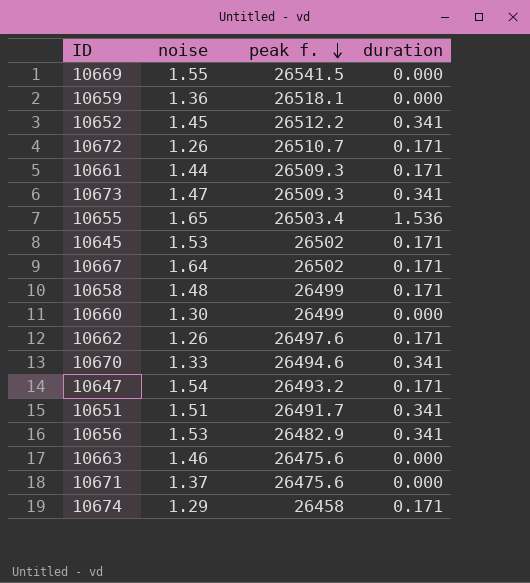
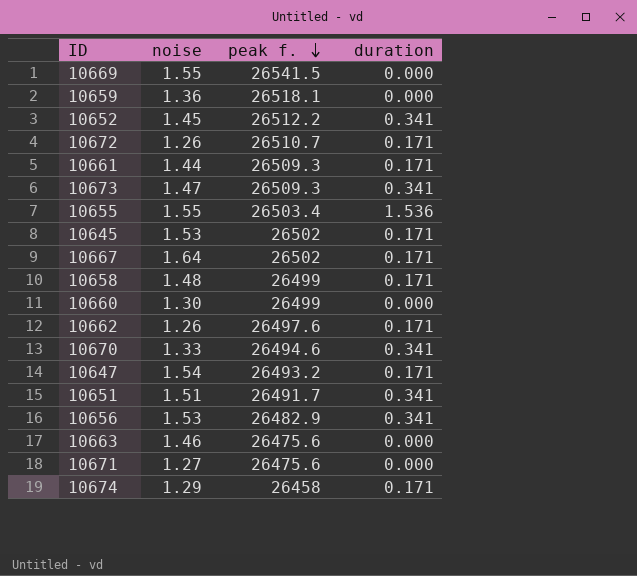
10655 | noise: 1.65 -> 1.55
10671 | noise: 1.37 -> 1.27

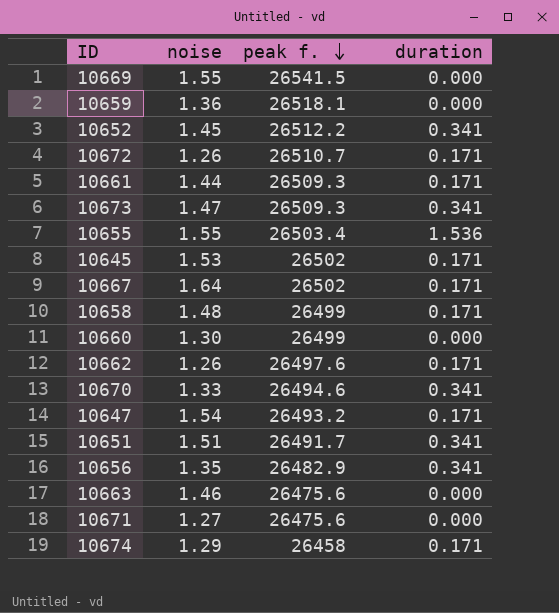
10656 | noise: 1.53 -> 1.35

